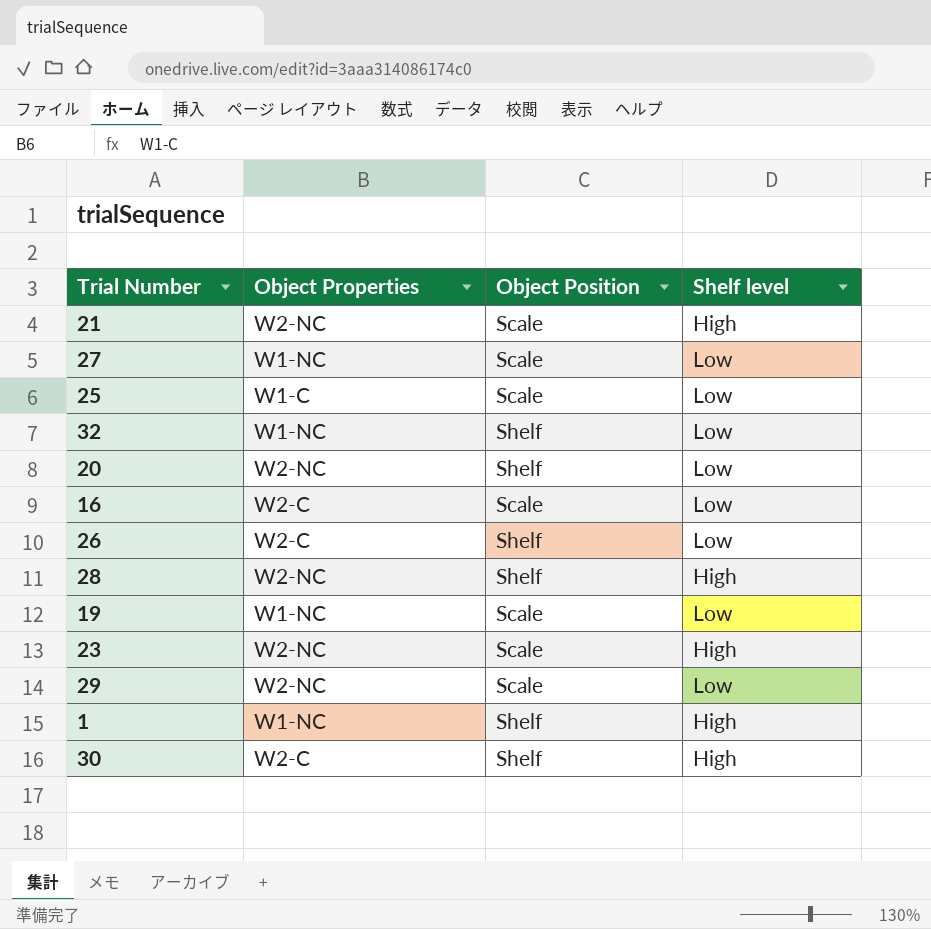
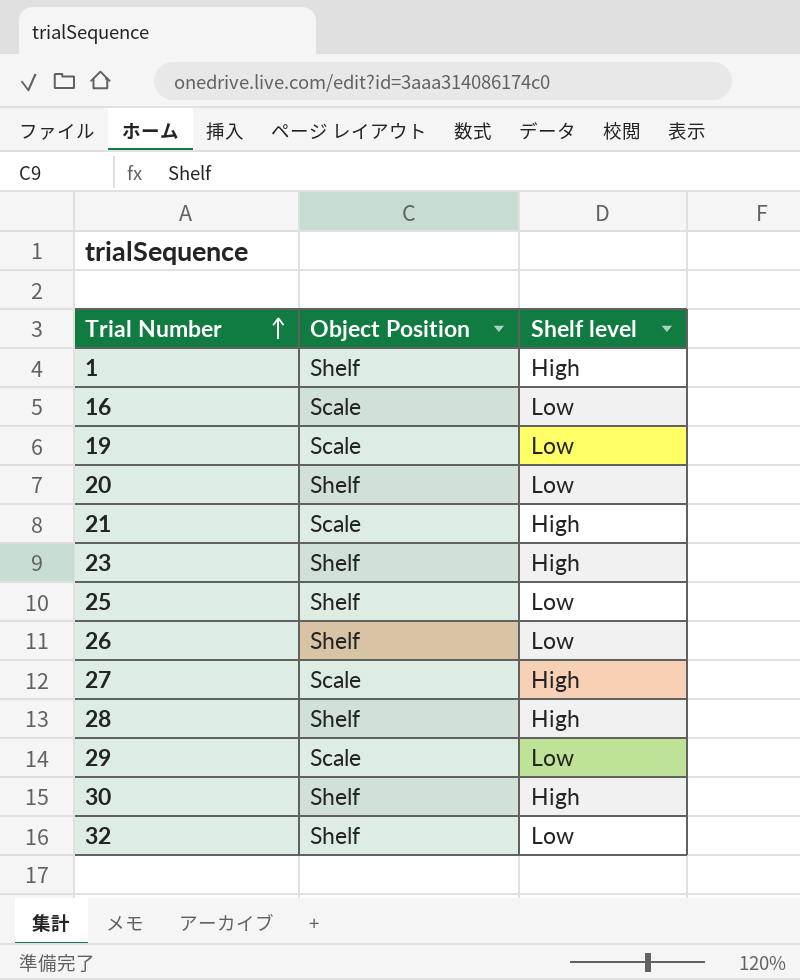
row order: none -> Trial Number ascending
column Object Properties | position: 2 -> none
23 | Object Position: Scale -> Shelf
25 | Object Position: Scale -> Shelf
27 | Shelf level: Low -> High

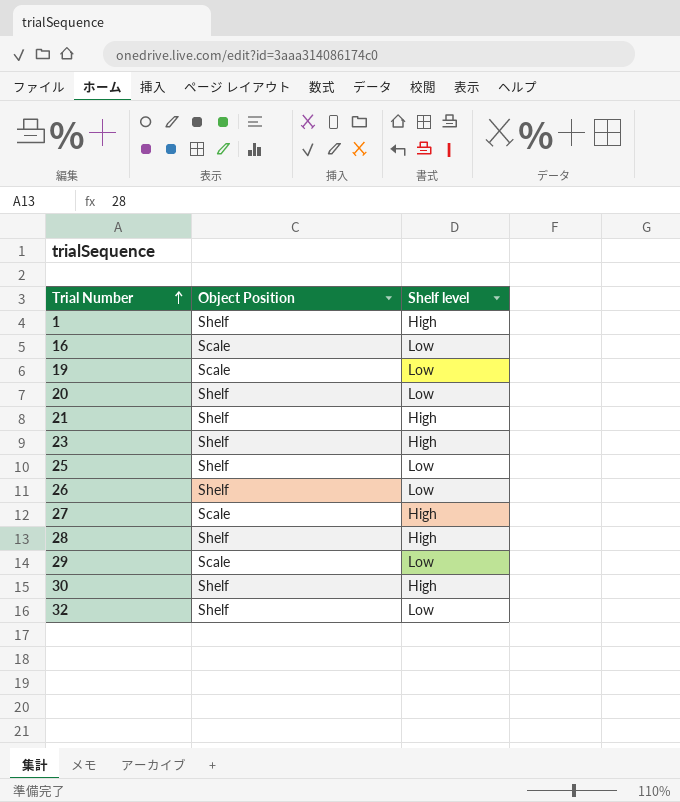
21 | Object Position: Scale -> Shelf

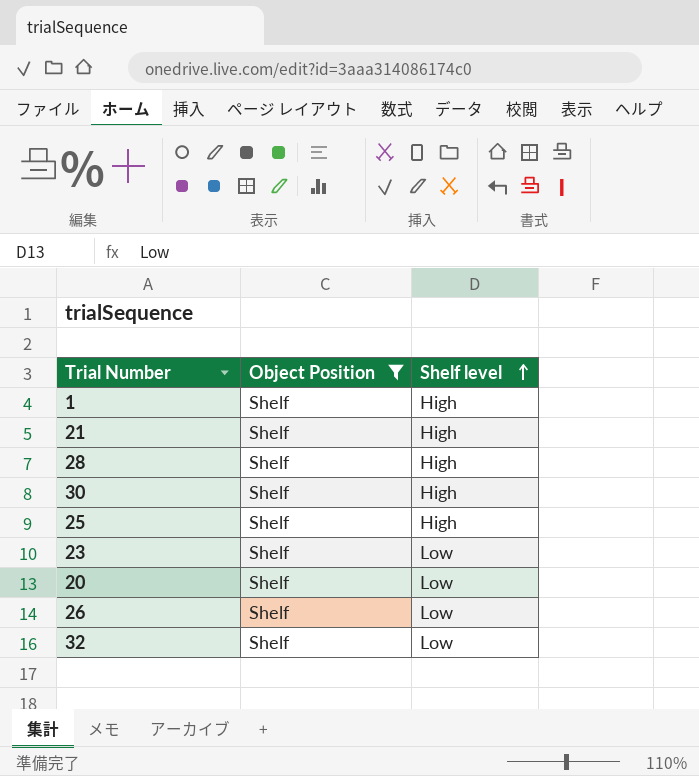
filter: none -> Object Position = Shelf
row order: Trial Number ascending -> Shelf level ascending
25 | Shelf level: Low -> High
23 | Shelf level: High -> Low

